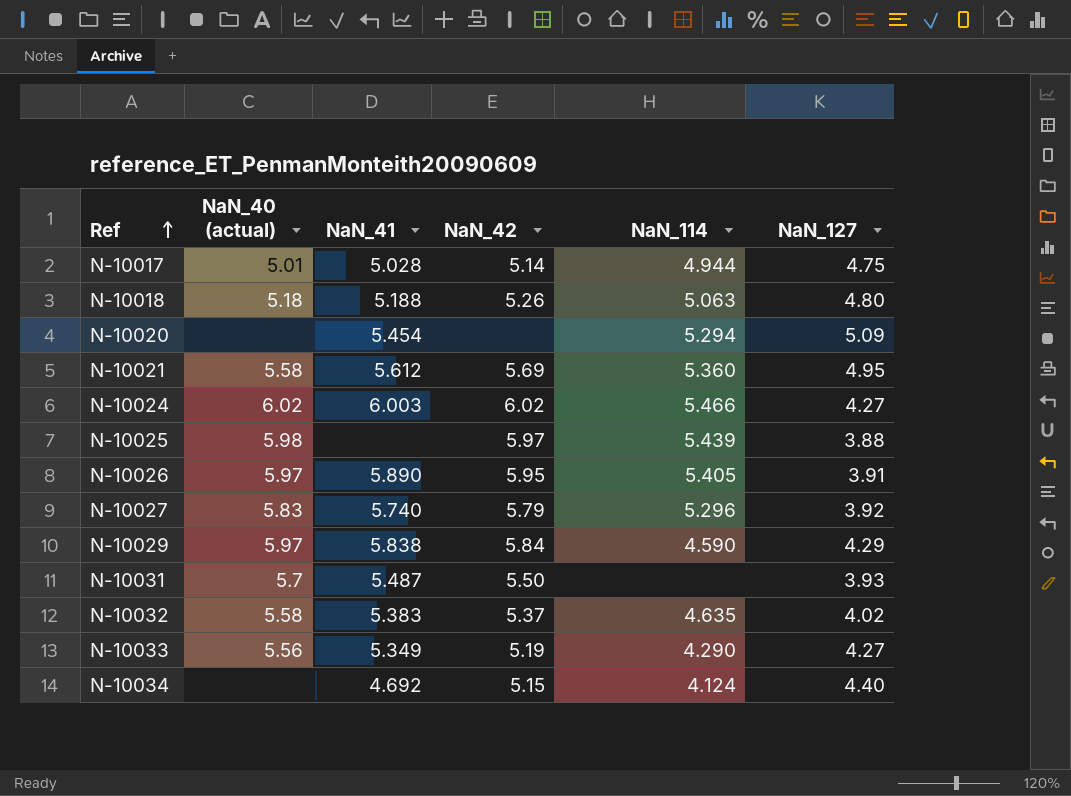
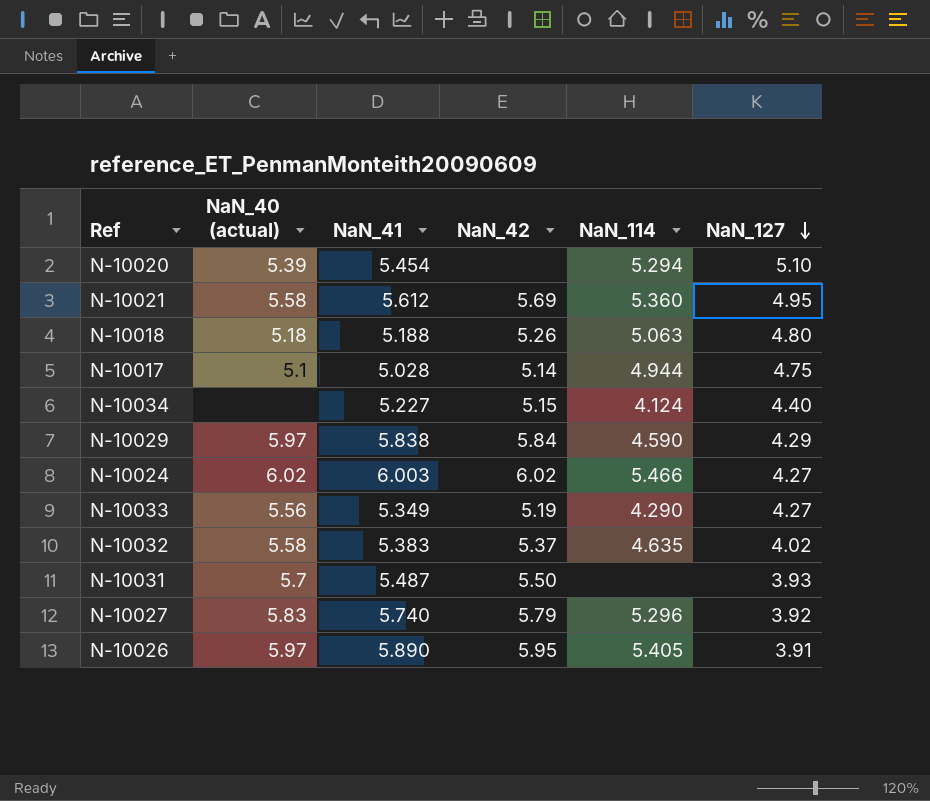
row order: Ref ascending -> NaN_127 descending
row N-10025: 5.98 | none | 5.97 | 5.439 | 3.88 -> none
N-10020 | NaN_40 (actual): none -> 5.39
N-10020 | NaN_127: 5.09 -> 5.10
N-10017 | NaN_40 (actual): 5.01 -> 5.1
N-10034 | NaN_41: 4.692 -> 5.227

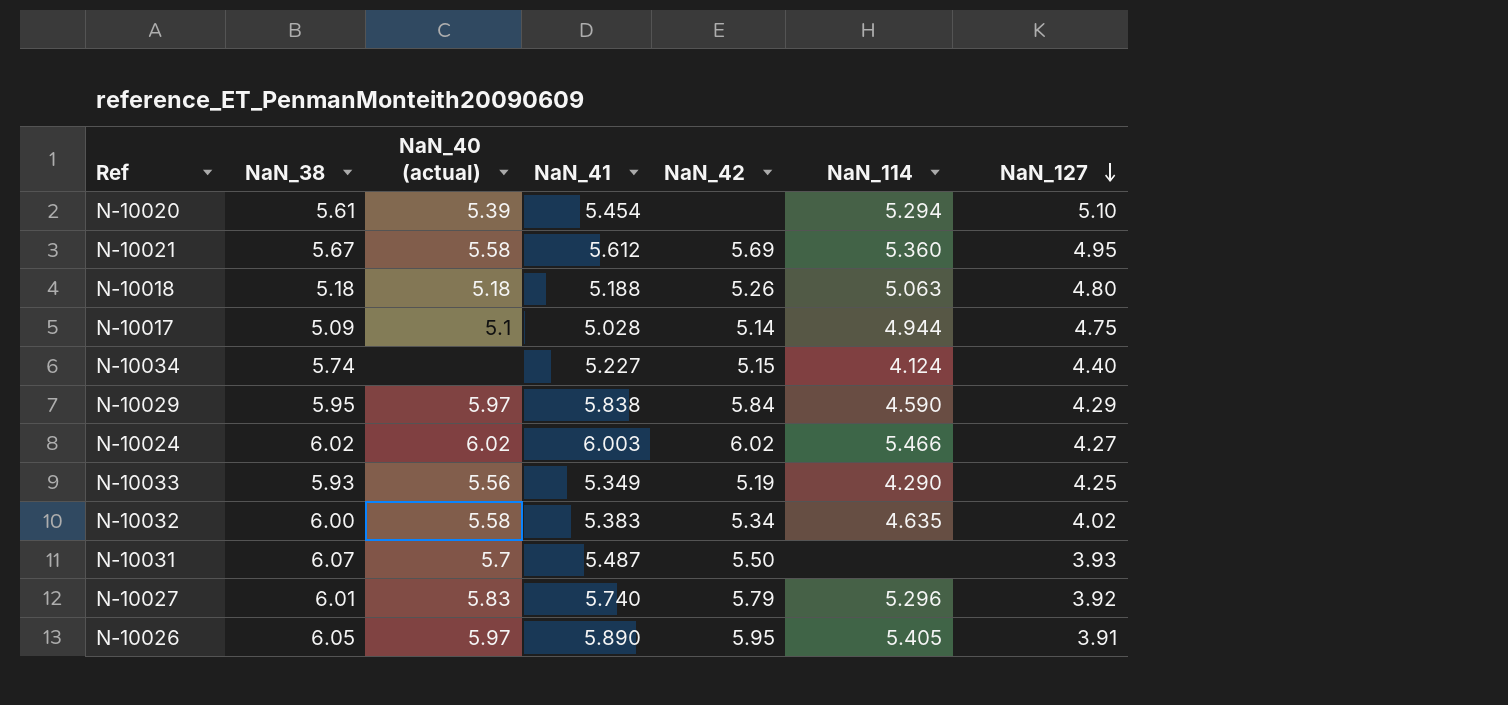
column NaN_38 | position: none -> 2
N-10033 | NaN_127: 4.27 -> 4.25
N-10032 | NaN_42: 5.37 -> 5.34

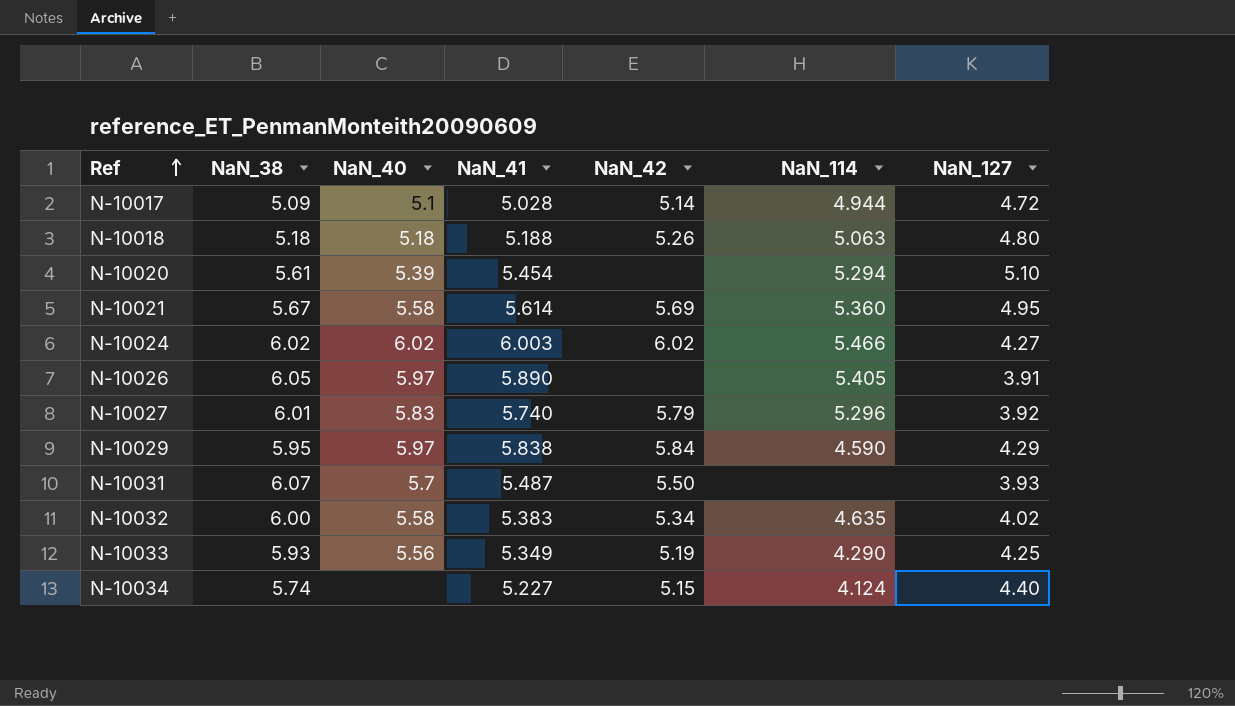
row order: NaN_127 descending -> Ref ascending
column name: NaN_40 (actual) -> NaN_40
N-10017 | NaN_127: 4.75 -> 4.72
N-10021 | NaN_41: 5.612 -> 5.614
N-10026 | NaN_42: 5.95 -> none

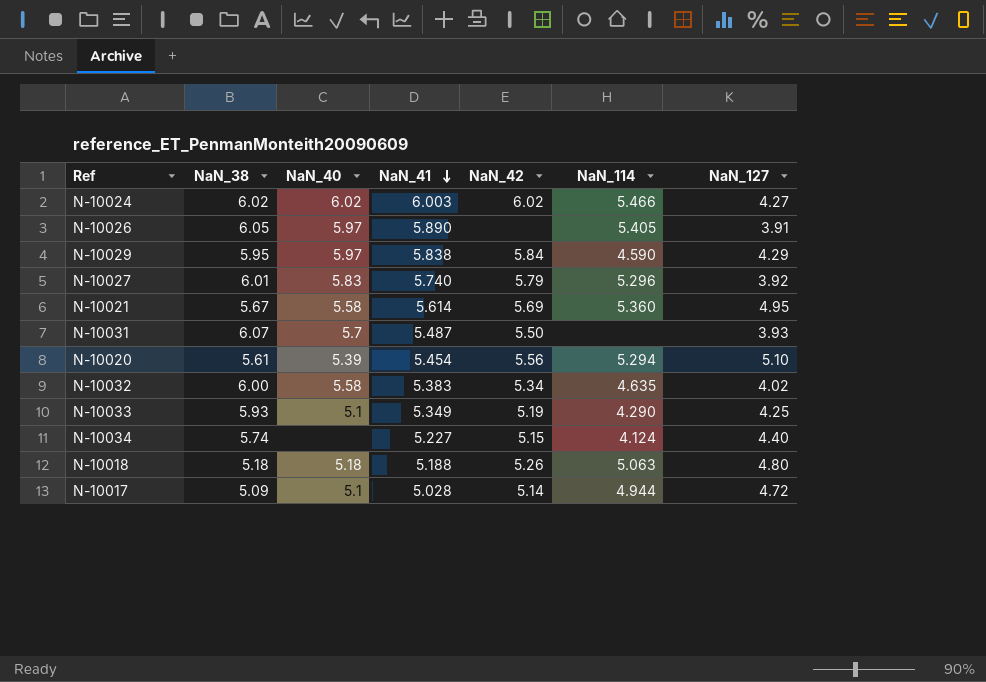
row order: Ref ascending -> NaN_41 descending
N-10020 | NaN_42: none -> 5.56
N-10033 | NaN_40: 5.56 -> 5.1

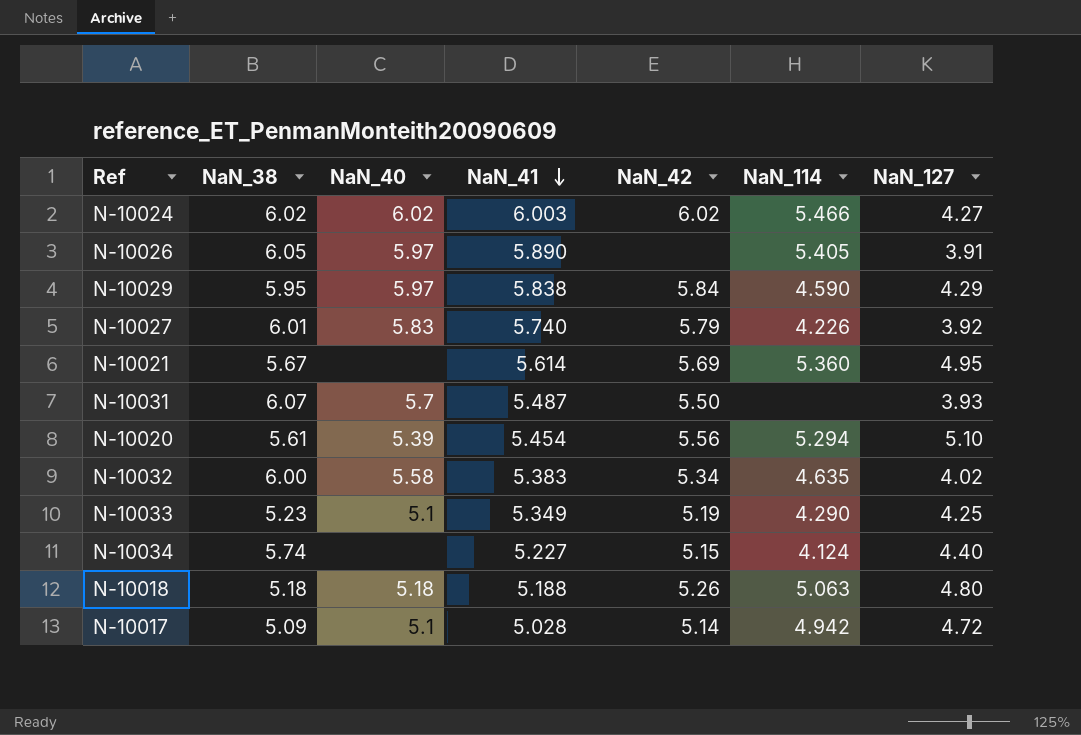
N-10027 | NaN_114: 5.296 -> 4.226
N-10021 | NaN_40: 5.58 -> none
N-10033 | NaN_38: 5.93 -> 5.23
N-10017 | NaN_114: 4.944 -> 4.942

